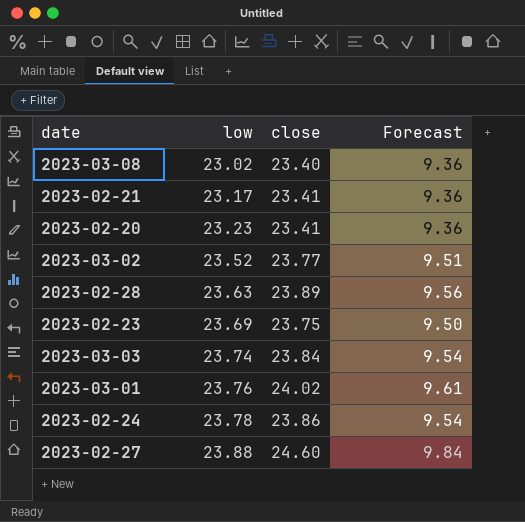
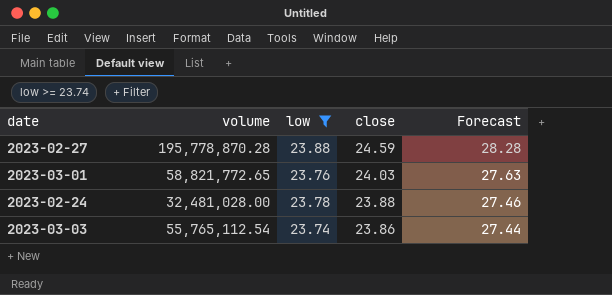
filter: none -> low >= 23.74
row order: low ascending -> close descending
column volume | position: none -> 2
column Forecast | formula: [close] * 0.4 -> [close] * 1.15
2023-02-27 | close: 24.60 -> 24.59
2023-03-01 | close: 24.02 -> 24.03
2023-02-24 | close: 23.86 -> 23.88
2023-03-03 | close: 23.84 -> 23.86

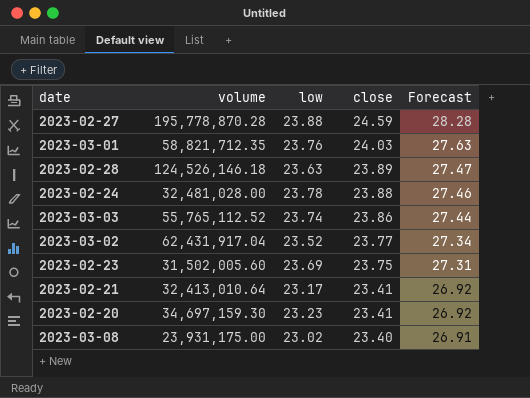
filter: low >= 23.74 -> none
2023-03-01 | volume: 58,821,772.65 -> 58,821,712.35
2023-03-03 | volume: 55,765,112.54 -> 55,765,112.52

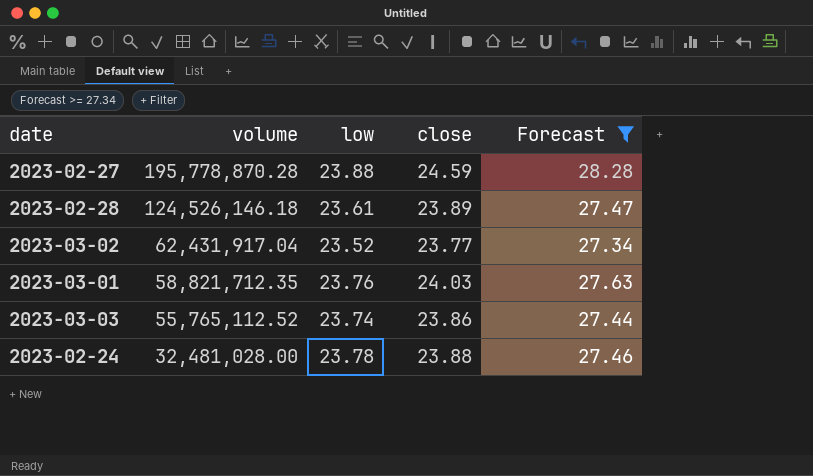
filter: none -> Forecast >= 27.34
row order: close descending -> volume descending
2023-02-28 | low: 23.63 -> 23.61

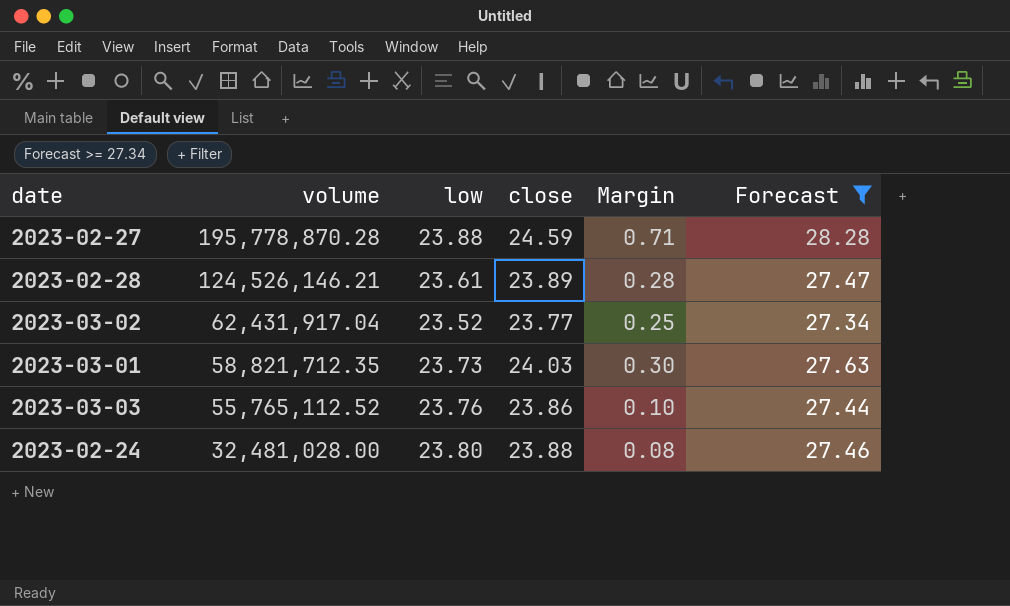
column Margin | formula: none -> [close] - [low]
2023-02-28 | volume: 124,526,146.18 -> 124,526,146.21
2023-03-01 | low: 23.76 -> 23.73
2023-03-03 | low: 23.74 -> 23.76
2023-02-24 | low: 23.78 -> 23.80

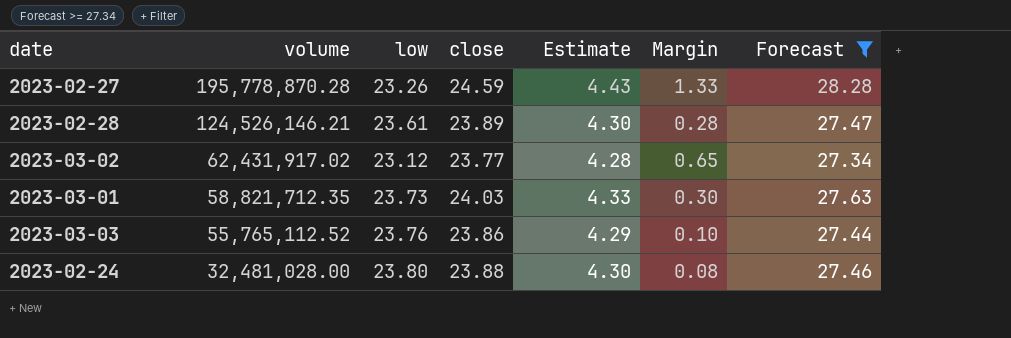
column Estimate | formula: none -> [close] * 0.18
2023-02-27 | low: 23.88 -> 23.26
2023-02-27 | Margin: 0.71 -> 1.33
2023-03-02 | volume: 62,431,917.04 -> 62,431,917.02
2023-03-02 | low: 23.52 -> 23.12
2023-03-02 | Margin: 0.25 -> 0.65

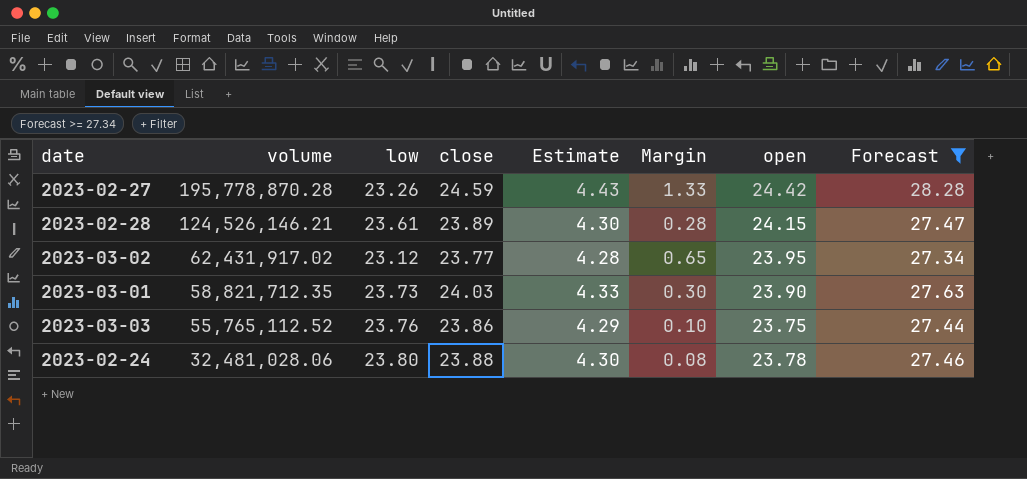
column open | position: none -> 7
2023-02-24 | volume: 32,481,028.00 -> 32,481,028.06

